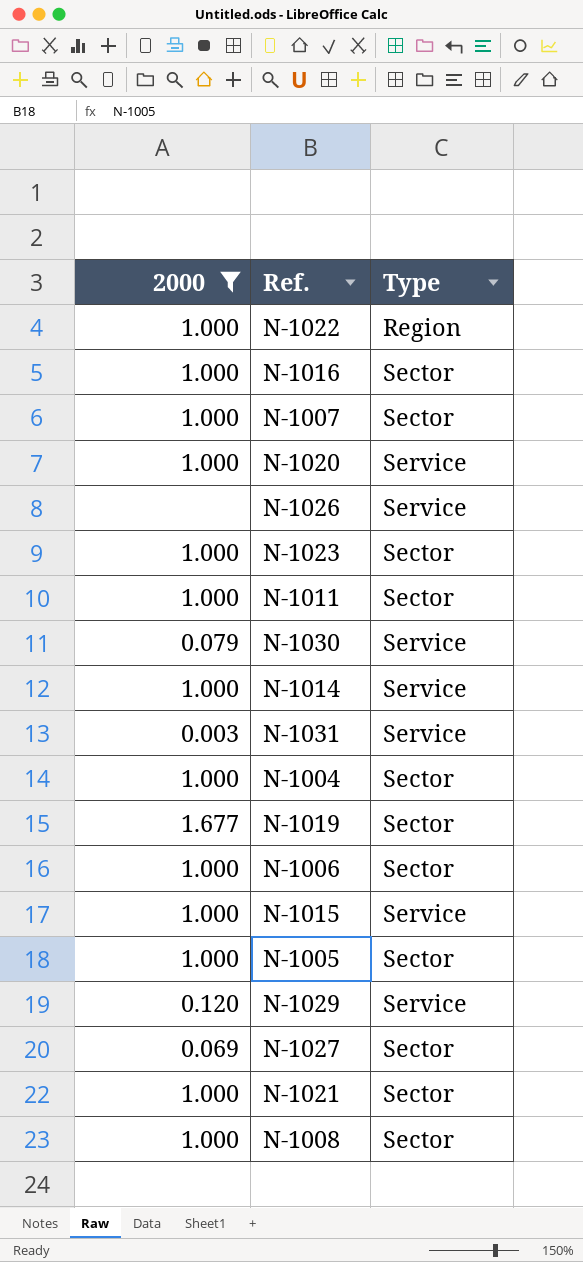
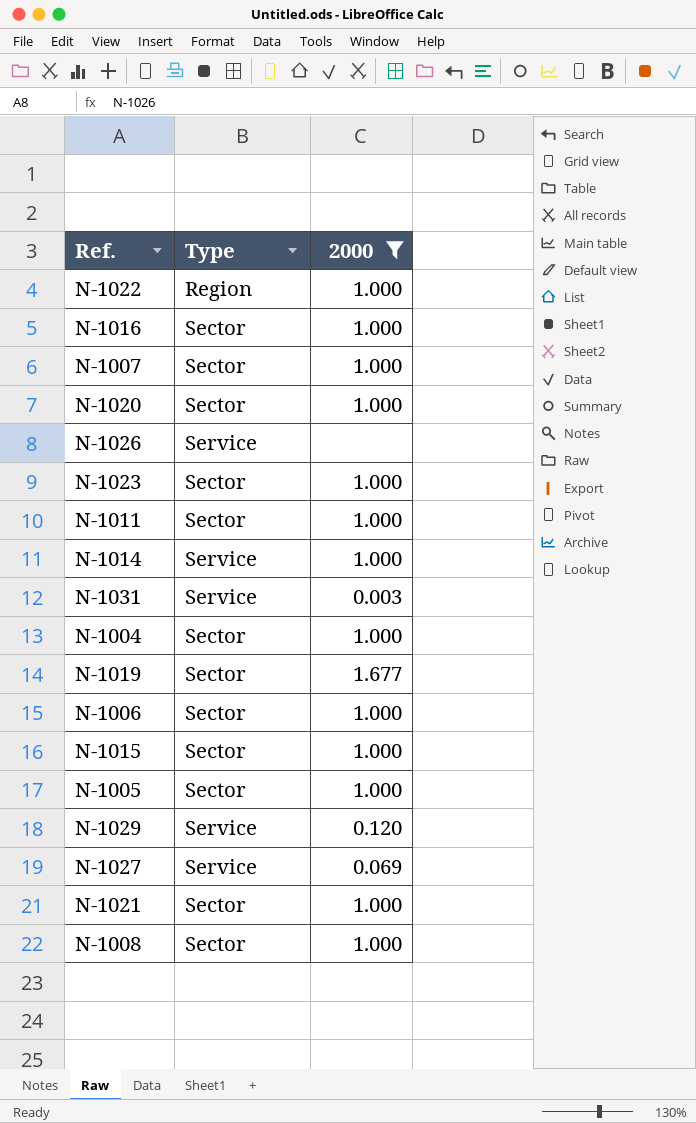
column 2000 | position: 1 -> 3
row N-1030: 0.079 | Service -> none
N-1020 | Type: Service -> Sector
N-1015 | Type: Service -> Sector
N-1027 | Type: Sector -> Service

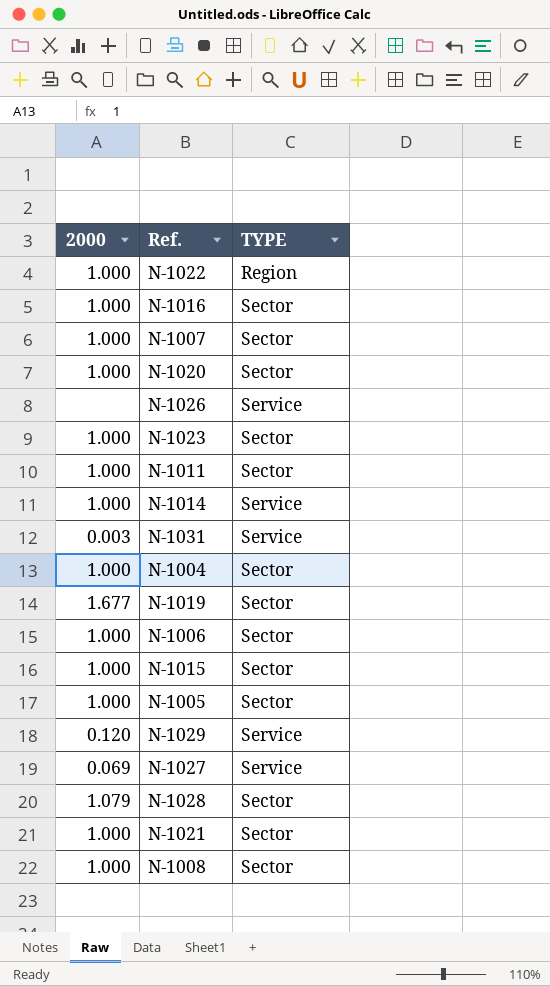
filter: 2000 != 1.079 -> none
column 2000 | position: 3 -> 1
column name: Type -> TYPE

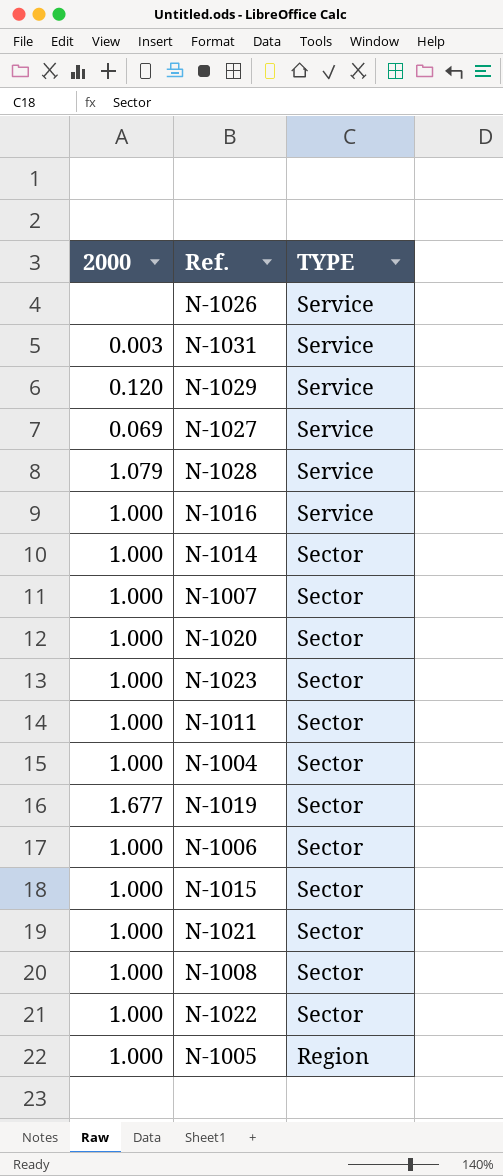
row order: none -> TYPE descending
N-1028 | TYPE: Sector -> Service
N-1016 | TYPE: Sector -> Service
N-1014 | TYPE: Service -> Sector
N-1022 | TYPE: Region -> Sector
N-1005 | TYPE: Sector -> Region

